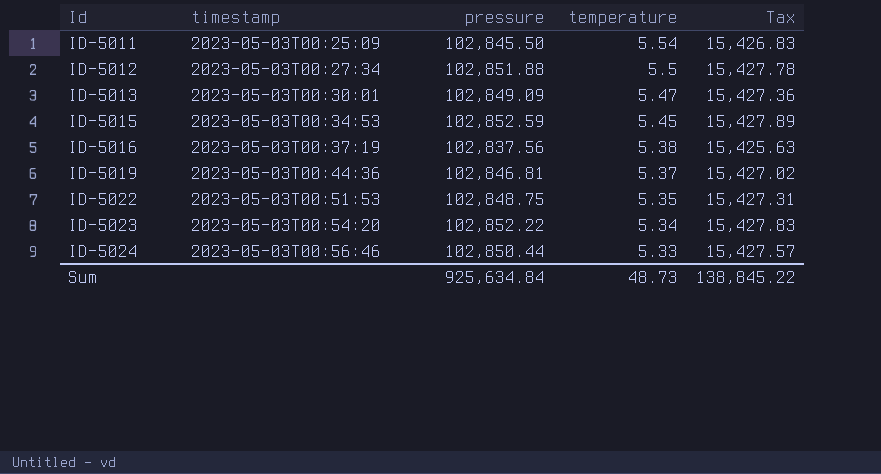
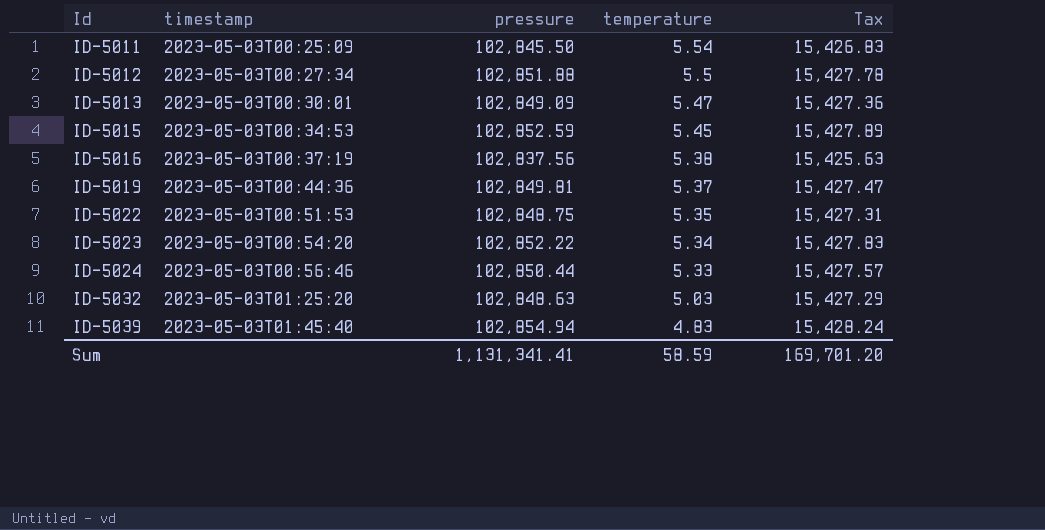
ID-5019 | pressure: 102,846.81 -> 102,849.81
ID-5019 | Tax: 15,427.02 -> 15,427.47
row ID-5032: none -> 2023-05-03T01:25:20 | 102,848.63 | 5.03 | 15,427.29
row ID-5039: none -> 2023-05-03T01:45:40 | 102,854.94 | 4.83 | 15,428.24
Sum | pressure: 925,634.84 -> 1,131,341.41
Sum | temperature: 48.73 -> 58.59
Sum | Tax: 138,845.22 -> 169,701.20

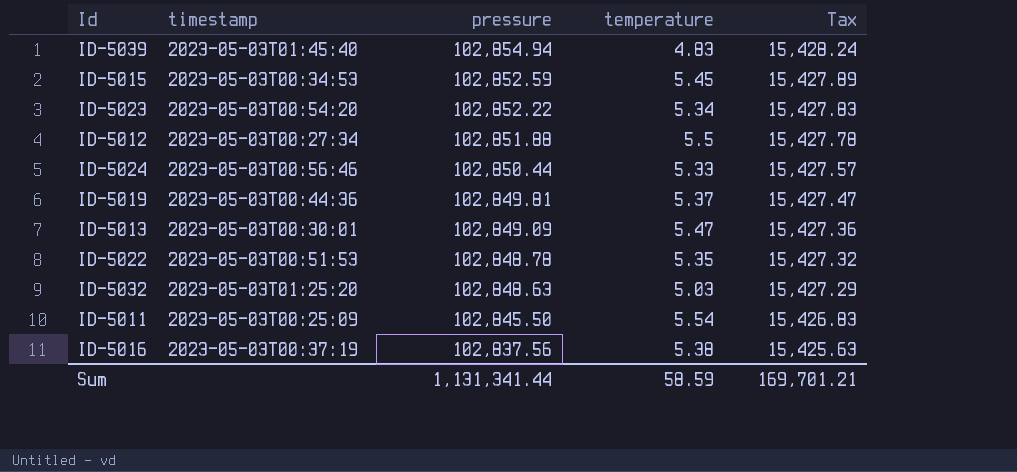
row order: Id ascending -> pressure descending
ID-5022 | pressure: 102,848.75 -> 102,848.78
ID-5022 | Tax: 15,427.31 -> 15,427.32
Sum | pressure: 1,131,341.41 -> 1,131,341.44
Sum | Tax: 169,701.20 -> 169,701.21

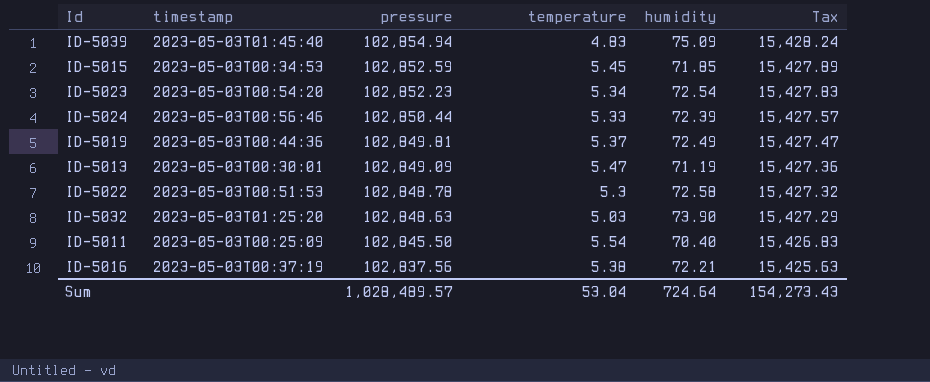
column humidity | position: none -> 5
row ID-5012: 2023-05-03T00:27:34 | 102,851.88 | 5.5 | 15,427.78 -> none
ID-5023 | pressure: 102,852.22 -> 102,852.23
ID-5022 | temperature: 5.35 -> 5.3
Sum | pressure: 1,131,341.44 -> 1,028,489.57
Sum | temperature: 58.59 -> 53.04
Sum | Tax: 169,701.21 -> 154,273.43

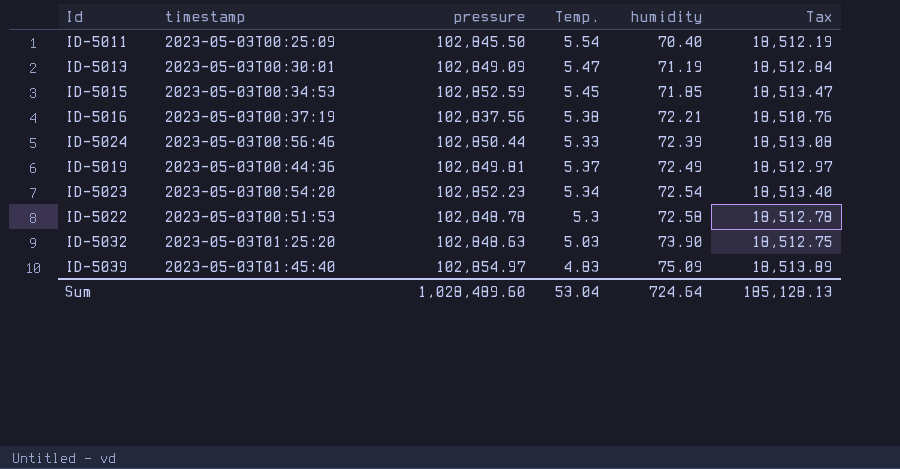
row order: pressure descending -> humidity ascending
column name: temperature -> Temp.
column Tax | formula: [pressure] * 0.15 -> [pressure] * 0.18
ID-5039 | pressure: 102,854.94 -> 102,854.97
Sum | pressure: 1,028,489.57 -> 1,028,489.60
Sum | Tax: 154,273.43 -> 185,128.13

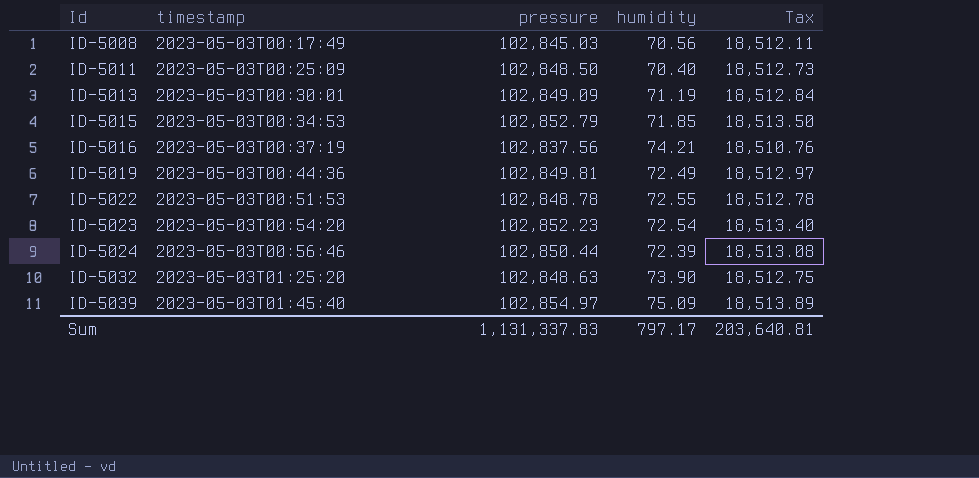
row order: humidity ascending -> Id ascending
column Temp. | position: 4 -> none
row ID-5008: none -> 2023-05-03T00:17:49 | 102,845.03 | 70.56 | 18,512.11
ID-5011 | pressure: 102,845.50 -> 102,848.50
ID-5011 | Tax: 18,512.19 -> 18,512.73
ID-5015 | pressure: 102,852.59 -> 102,852.79
ID-5015 | Tax: 18,513.47 -> 18,513.50
ID-5016 | humidity: 72.21 -> 74.21
ID-5022 | humidity: 72.58 -> 72.55
Sum | pressure: 1,028,489.60 -> 1,131,337.83
Sum | humidity: 724.64 -> 797.17
Sum | Tax: 185,128.13 -> 203,640.81

